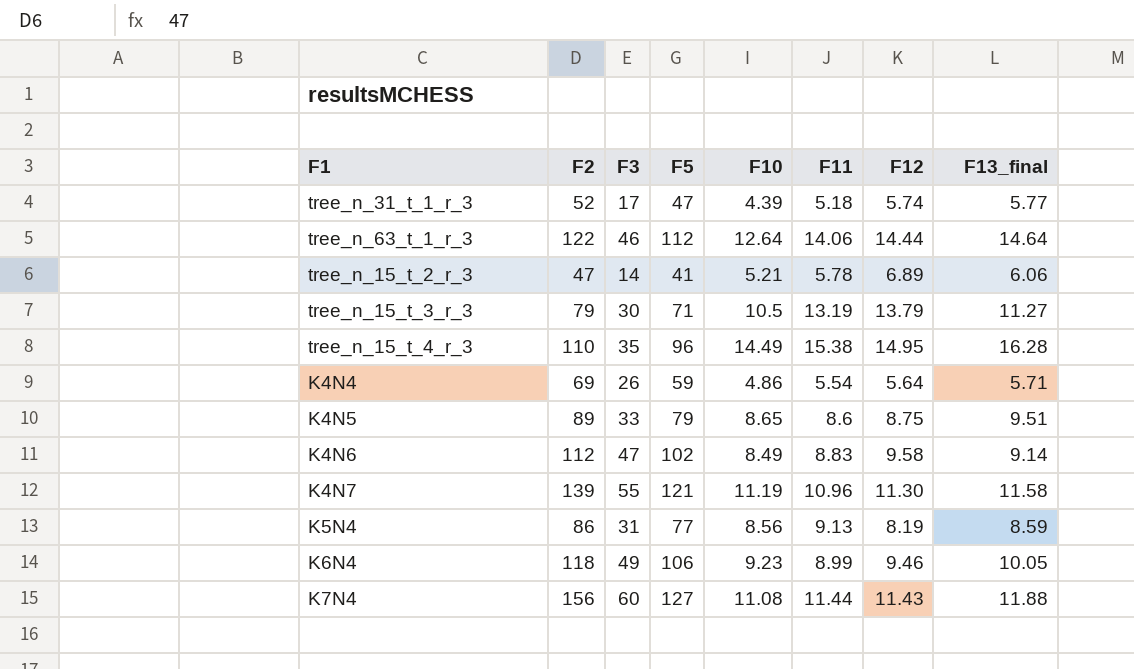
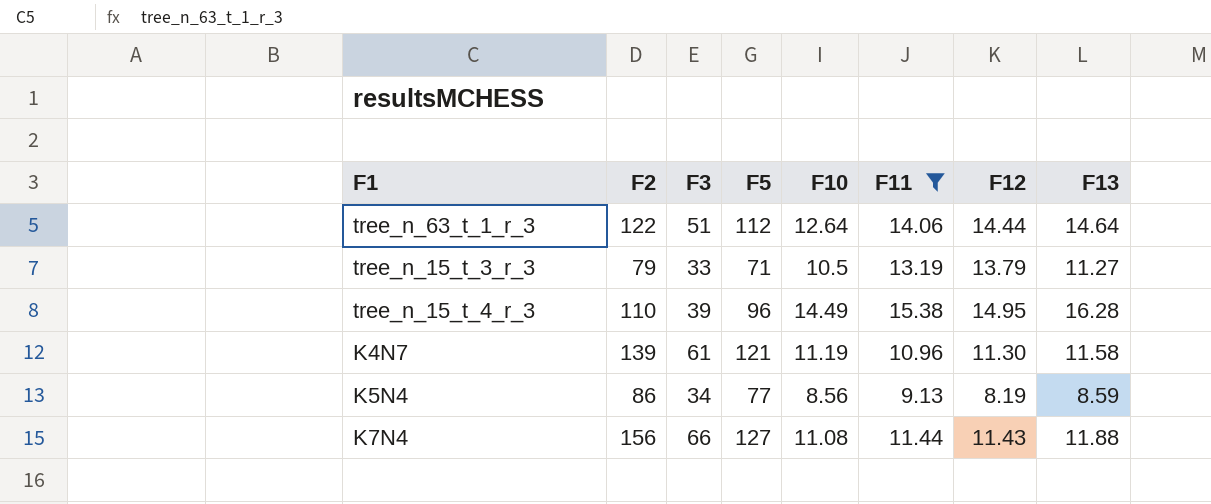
filter: none -> F11 >= 9.13
column name: F13_final -> F13
tree_n_63_t_1_r_3 | F3: 46 -> 51
tree_n_15_t_3_r_3 | F3: 30 -> 33
tree_n_15_t_4_r_3 | F3: 35 -> 39
K4N7 | F3: 55 -> 61
K5N4 | F3: 31 -> 34
K7N4 | F3: 60 -> 66

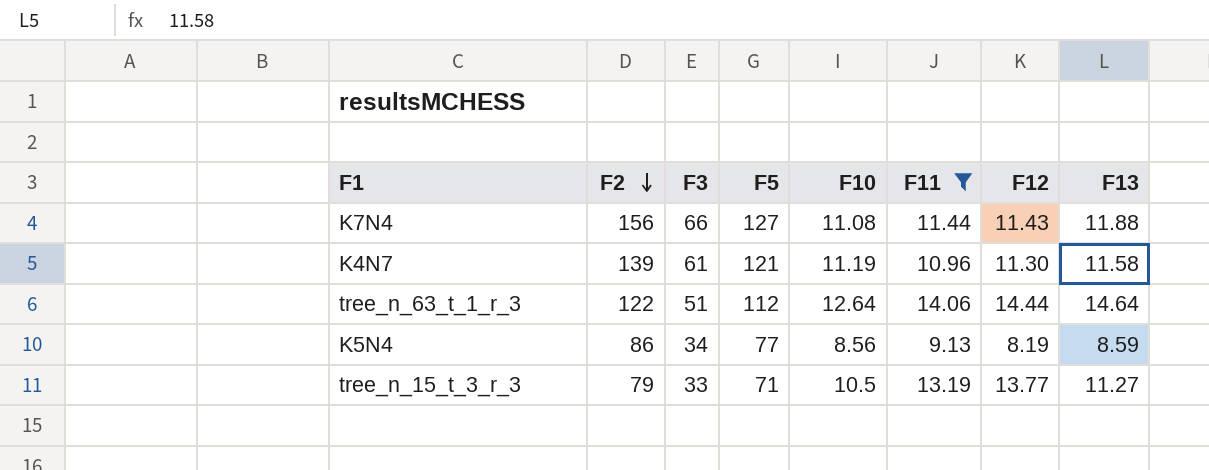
row order: none -> F2 descending
row tree_n_15_t_4_r_3: 110 | 39 | 96 | 14.49 | 15.38 | 14.95 | 16.28 -> none
tree_n_15_t_3_r_3 | F12: 13.79 -> 13.77

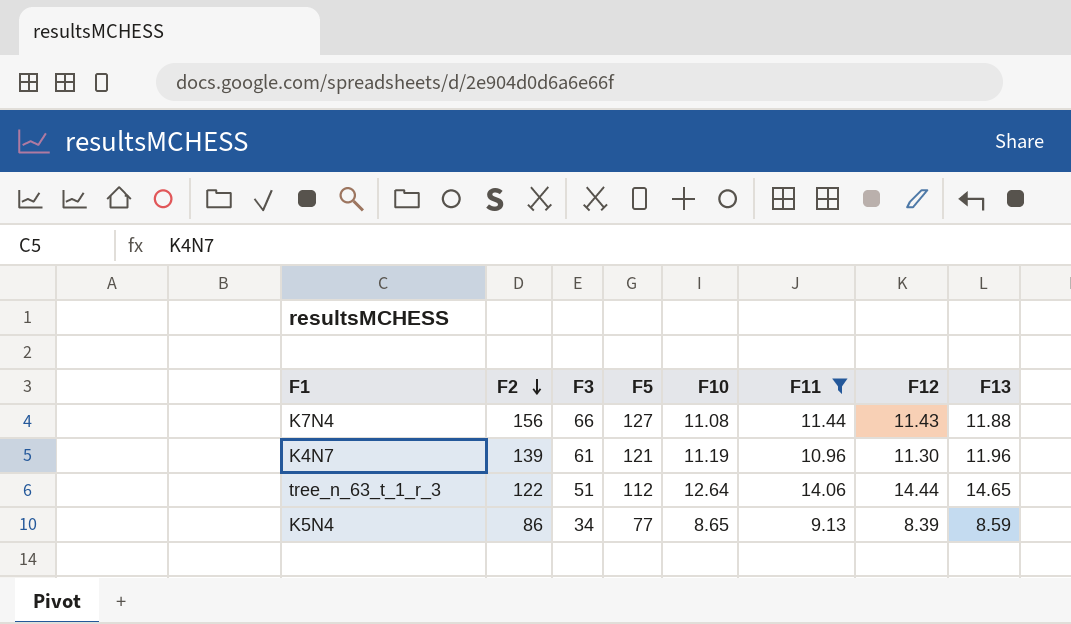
row tree_n_15_t_3_r_3: 79 | 33 | 71 | 10.5 | 13.19 | 13.77 | 11.27 -> none
K4N7 | F13: 11.58 -> 11.96
tree_n_63_t_1_r_3 | F13: 14.64 -> 14.65
K5N4 | F10: 8.56 -> 8.65
K5N4 | F12: 8.19 -> 8.39

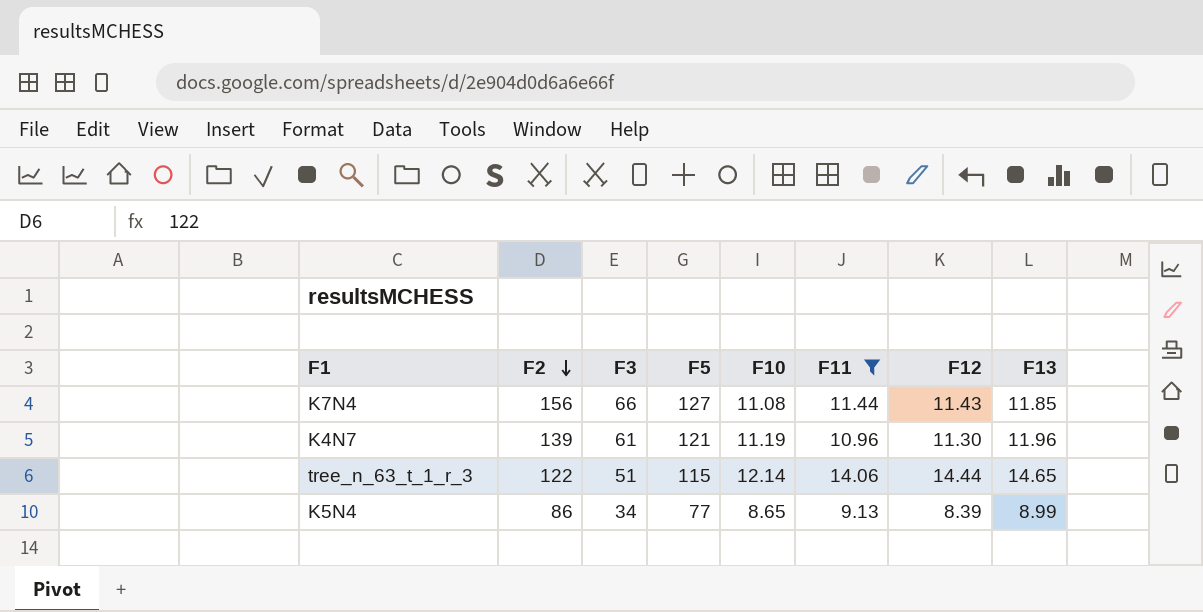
K7N4 | F13: 11.88 -> 11.85
tree_n_63_t_1_r_3 | F5: 112 -> 115
tree_n_63_t_1_r_3 | F10: 12.64 -> 12.14
K5N4 | F13: 8.59 -> 8.99

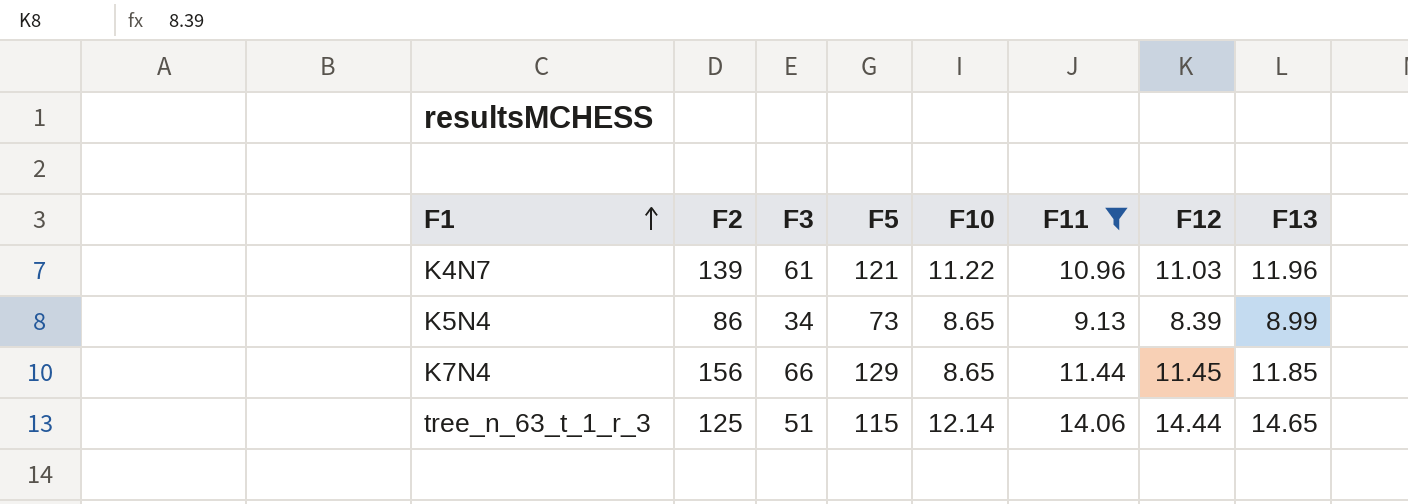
row order: F2 descending -> F1 ascending
K4N7 | F10: 11.19 -> 11.22
K4N7 | F12: 11.30 -> 11.03
K5N4 | F5: 77 -> 73
K7N4 | F5: 127 -> 129
K7N4 | F10: 11.08 -> 8.65
K7N4 | F12: 11.43 -> 11.45
tree_n_63_t_1_r_3 | F2: 122 -> 125

